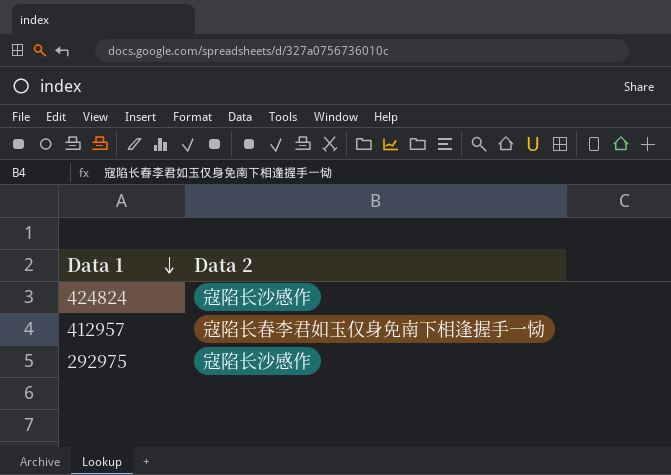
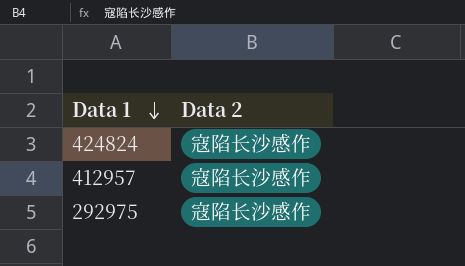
412957 | Data 2: 寇陷长春李君如玉仅身免南下相逢握手一恸 -> 寇陷长沙感作

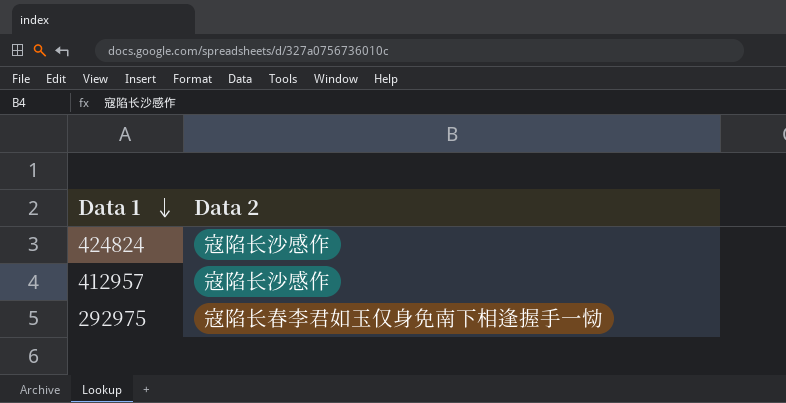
292975 | Data 2: 寇陷长沙感作 -> 寇陷长春李君如玉仅身免南下相逢握手一恸

